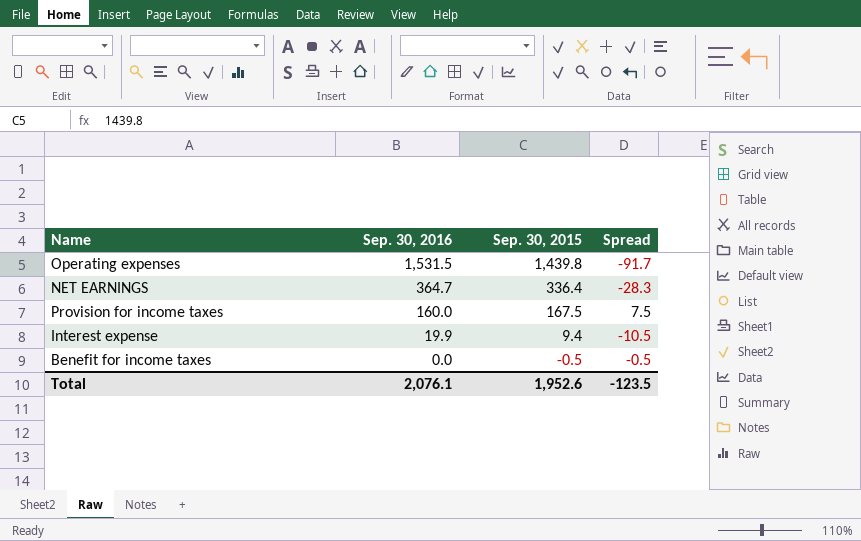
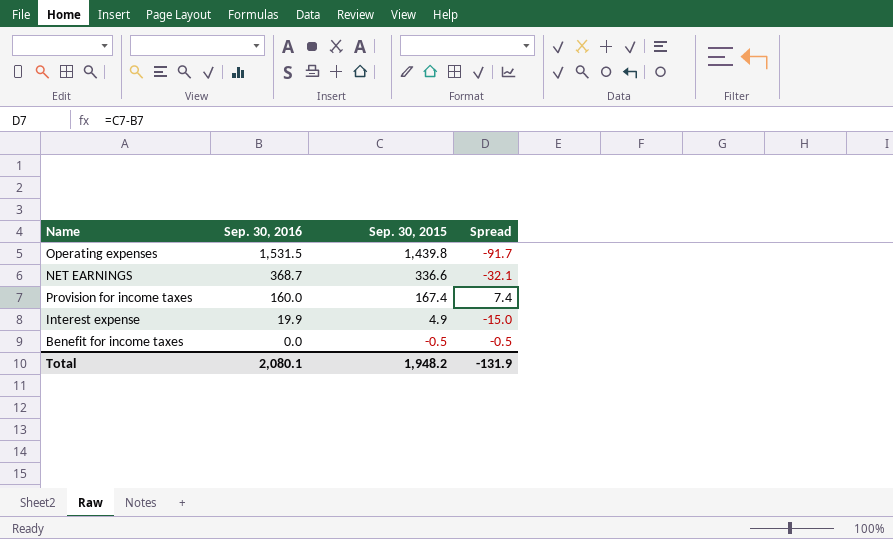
NET EARNINGS | Sep. 30, 2016: 364.7 -> 368.7
NET EARNINGS | Sep. 30, 2015: 336.4 -> 336.6
NET EARNINGS | Spread: -28.3 -> -32.1
Provision for income taxes | Sep. 30, 2015: 167.5 -> 167.4
Provision for income taxes | Spread: 7.5 -> 7.4
Interest expense | Sep. 30, 2015: 9.4 -> 4.9
Interest expense | Spread: -10.5 -> -15.0
Total | Sep. 30, 2016: 2,076.1 -> 2,080.1
Total | Sep. 30, 2015: 1,952.6 -> 1,948.2
Total | Spread: -123.5 -> -131.9

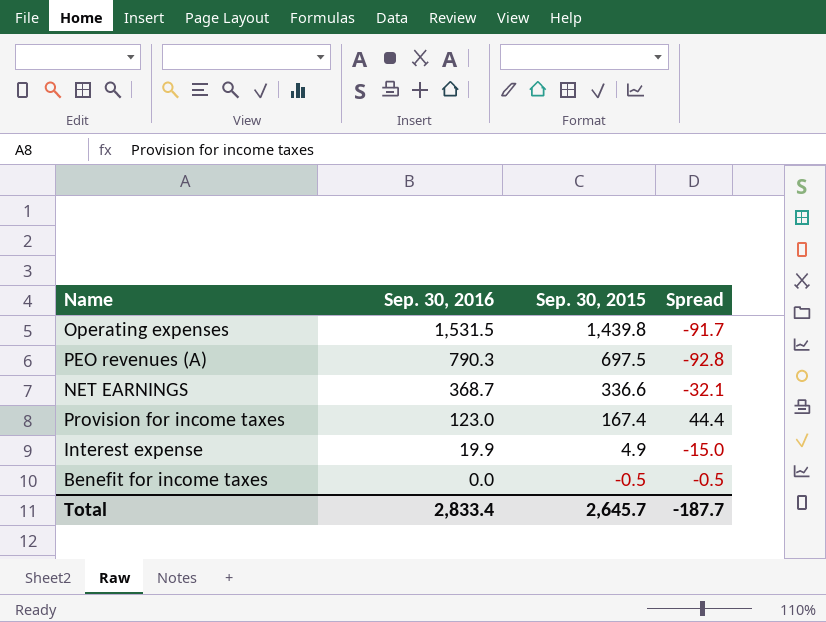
row PEO revenues (A): none -> 790.3 | 697.5 | -92.8
Provision for income taxes | Sep. 30, 2016: 160.0 -> 123.0
Provision for income taxes | Spread: 7.4 -> 44.4
Total | Sep. 30, 2016: 2,080.1 -> 2,833.4
Total | Sep. 30, 2015: 1,948.2 -> 2,645.7
Total | Spread: -131.9 -> -187.7

